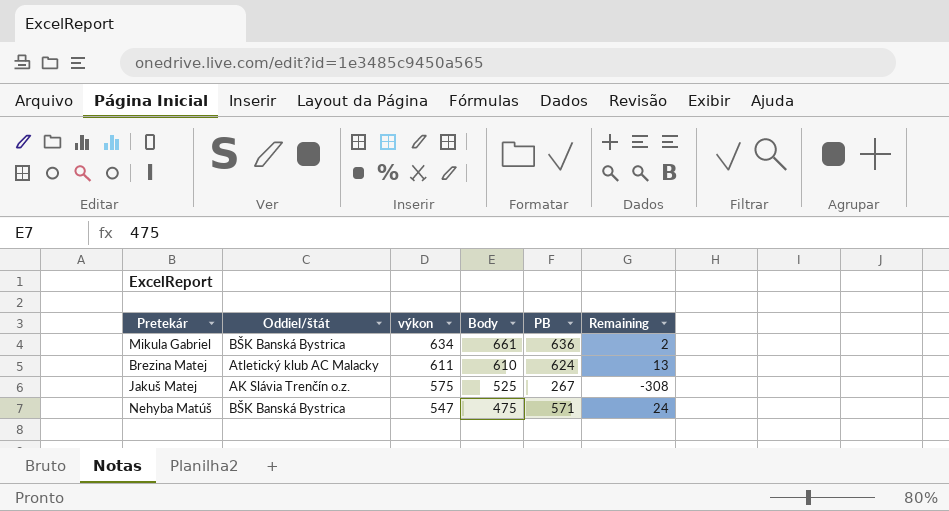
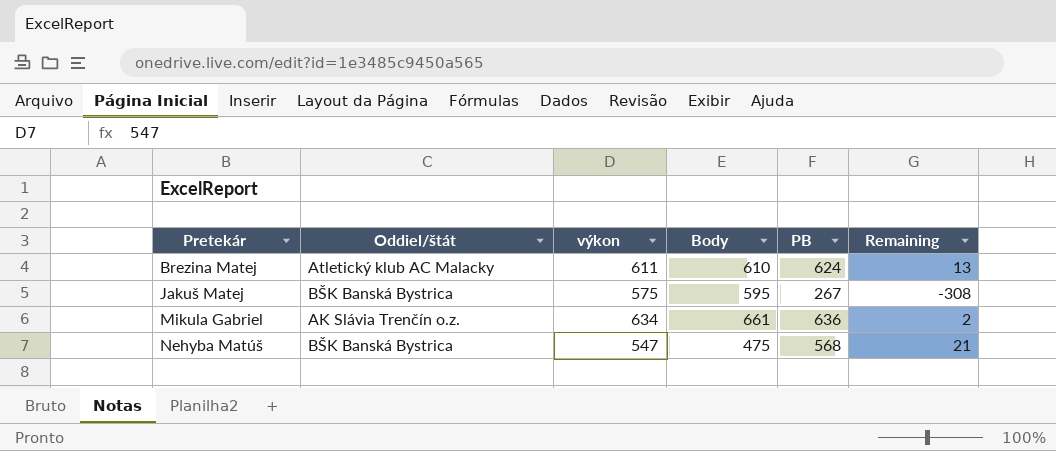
row order: výkon descending -> Pretekár ascending
Jakuš Matej | Oddiel/štát: AK Slávia Trenčín o.z. -> BŠK Banská Bystrica
Jakuš Matej | Body: 525 -> 595
Mikula Gabriel | Oddiel/štát: BŠK Banská Bystrica -> AK Slávia Trenčín o.z.
Nehyba Matúš | PB: 571 -> 568
Nehyba Matúš | Remaining: 24 -> 21

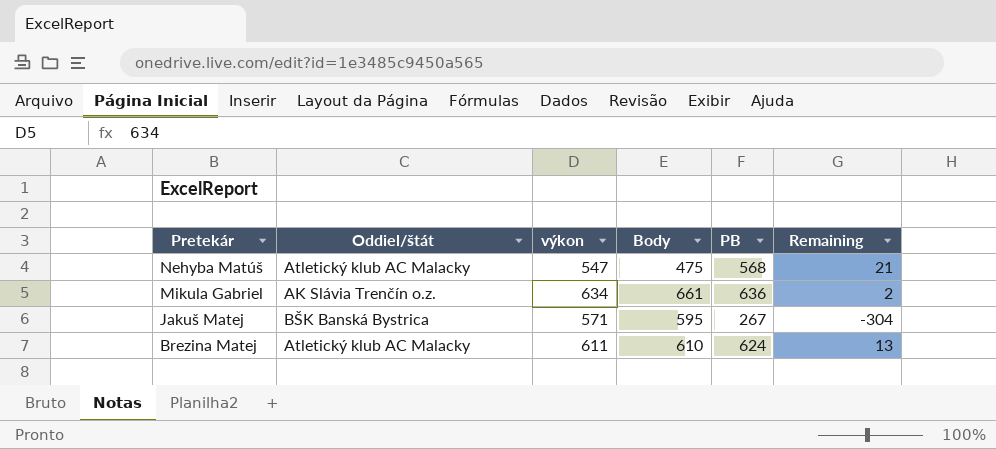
row order: Pretekár ascending -> Pretekár descending
Nehyba Matúš | Oddiel/štát: BŠK Banská Bystrica -> Atletický klub AC Malacky
Jakuš Matej | výkon: 575 -> 571
Jakuš Matej | Remaining: -308 -> -304

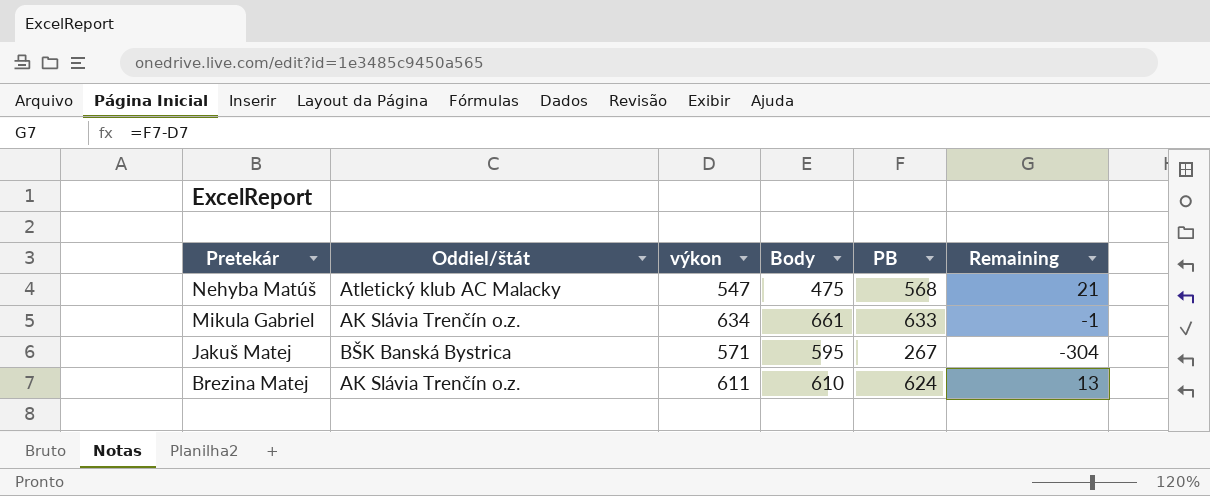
Mikula Gabriel | PB: 636 -> 633
Mikula Gabriel | Remaining: 2 -> -1
Brezina Matej | Oddiel/štát: Atletický klub AC Malacky -> AK Slávia Trenčín o.z.

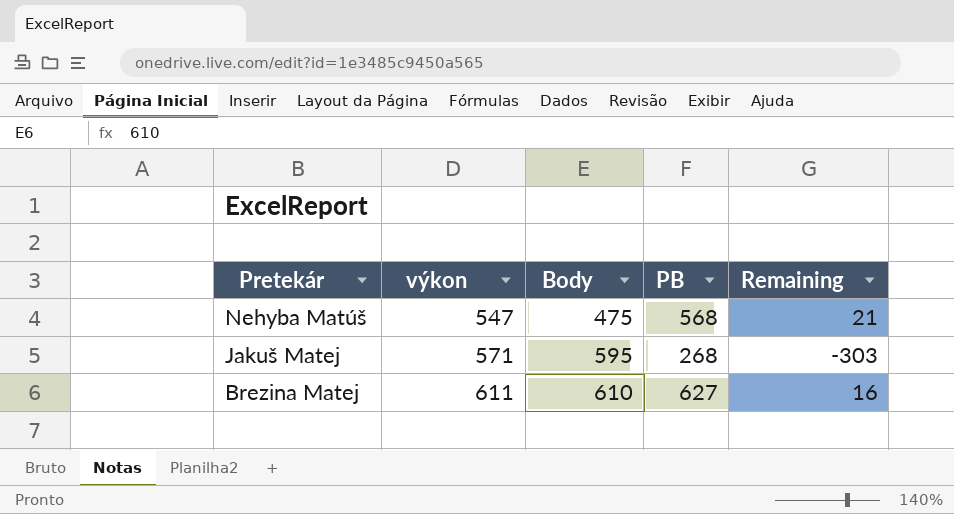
column Oddiel/štát | position: 2 -> none
row Mikula Gabriel: AK Slávia Trenčín o.z. | 634 | 661 | 633 | -1 -> none
Jakuš Matej | PB: 267 -> 268
Jakuš Matej | Remaining: -304 -> -303
Brezina Matej | PB: 624 -> 627
Brezina Matej | Remaining: 13 -> 16

